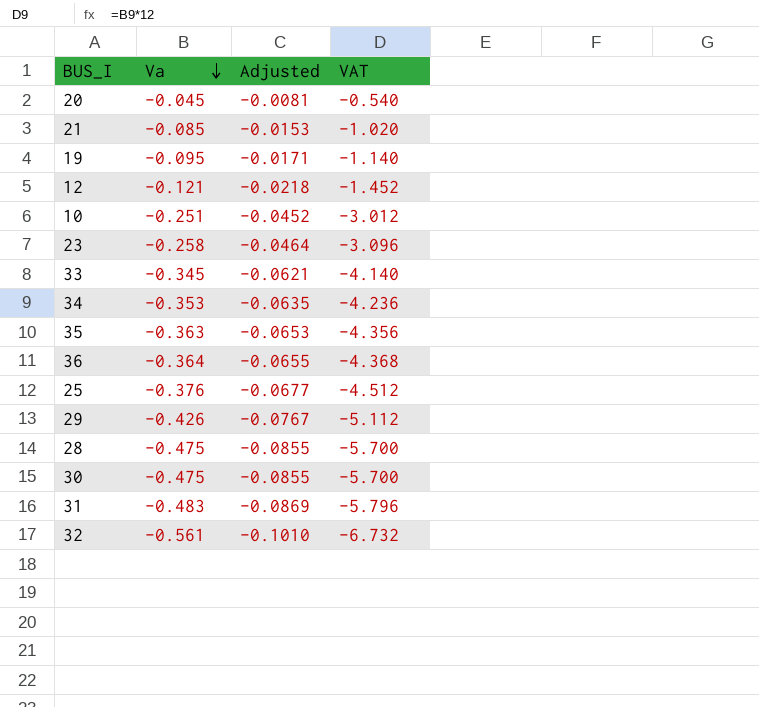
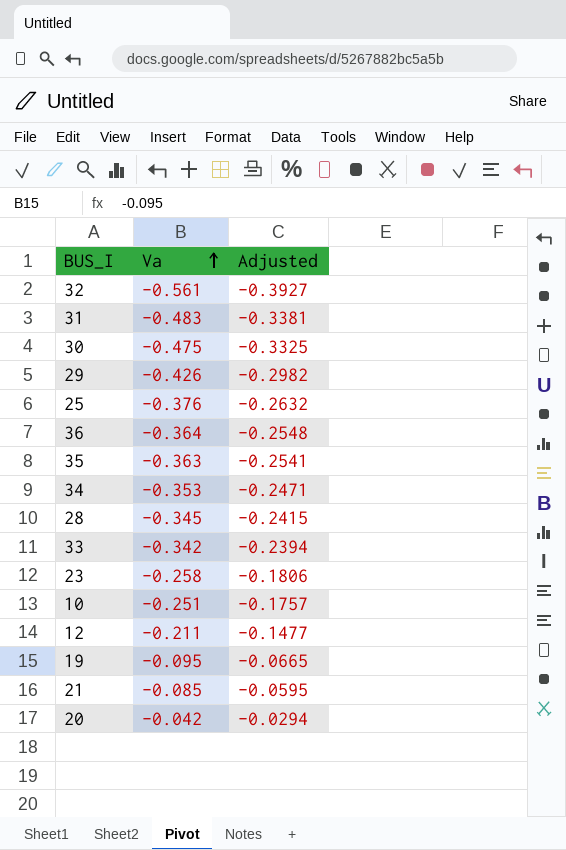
row order: Va descending -> Va ascending
column VAT | formula: [Va] * 12 -> none
column Adjusted | formula: [Va] * 0.18 -> [Va] * 0.7
28 | Va: -0.475 -> -0.345
33 | Va: -0.345 -> -0.342
12 | Va: -0.121 -> -0.211
20 | Va: -0.045 -> -0.042

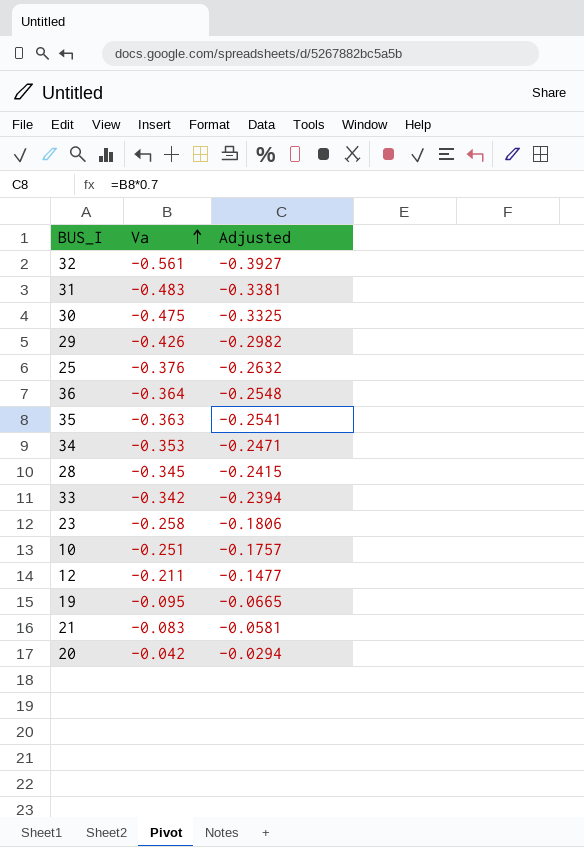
21 | Va: -0.085 -> -0.083
21 | Adjusted: -0.0595 -> -0.0581

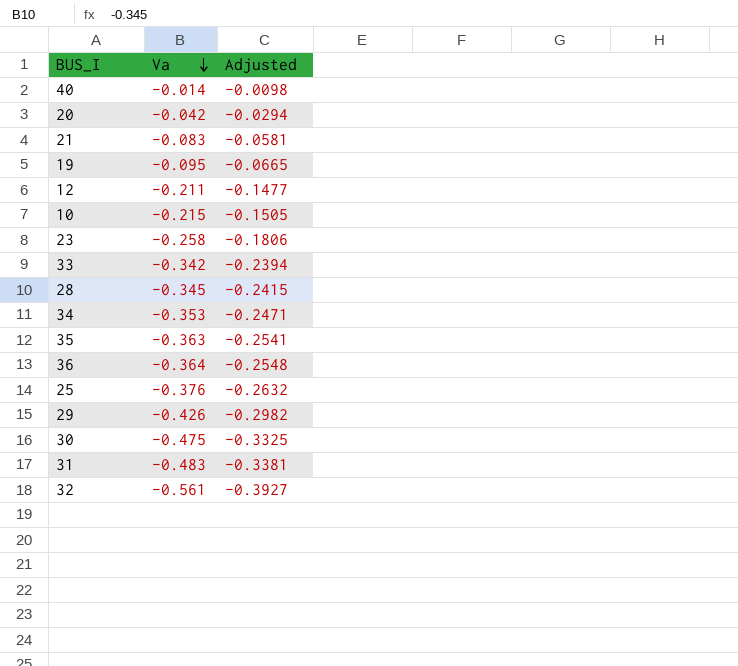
row order: Va ascending -> Va descending
row 40: none -> -0.014 | -0.0098
10 | Va: -0.251 -> -0.215
10 | Adjusted: -0.1757 -> -0.1505

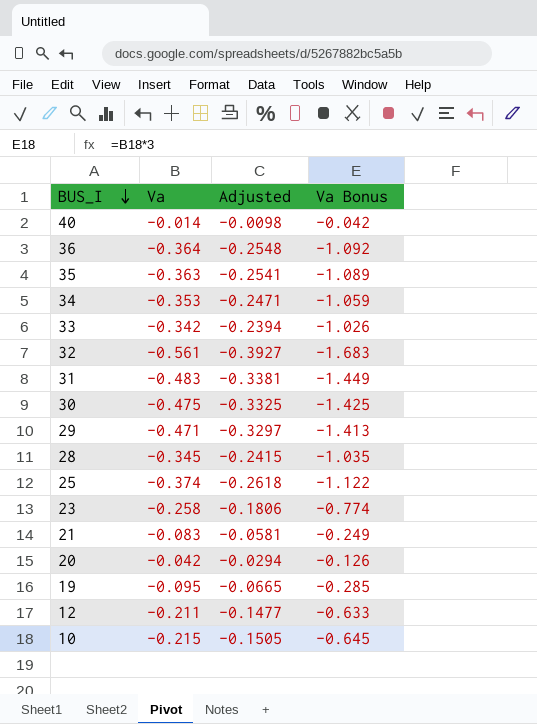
row order: Va descending -> BUS_I descending
column Va Bonus | formula: none -> [Va] * 3
29 | Va: -0.426 -> -0.471
29 | Adjusted: -0.2982 -> -0.3297
25 | Va: -0.376 -> -0.374
25 | Adjusted: -0.2632 -> -0.2618

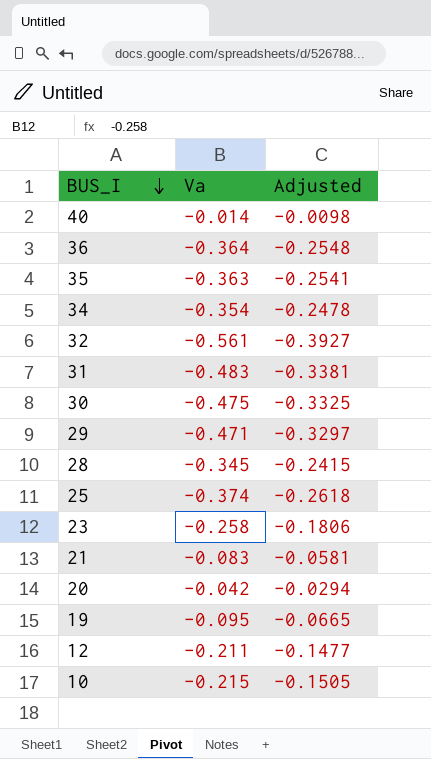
column Va Bonus | formula: [Va] * 3 -> none
row 33: -0.342 | -0.2394 | -1.026 -> none
34 | Va: -0.353 -> -0.354
34 | Adjusted: -0.2471 -> -0.2478

